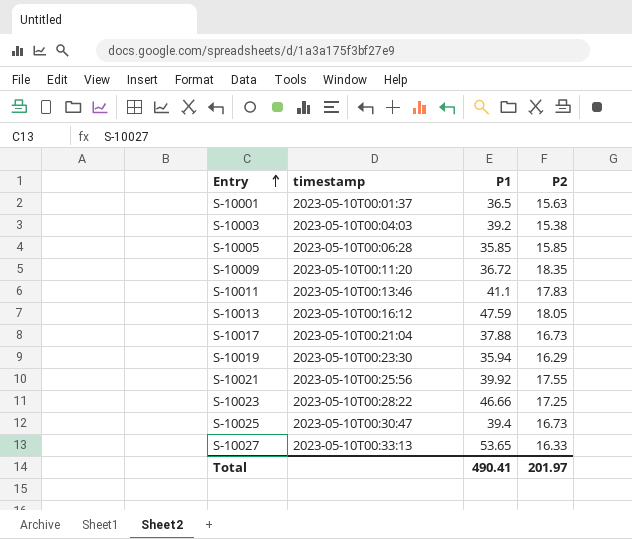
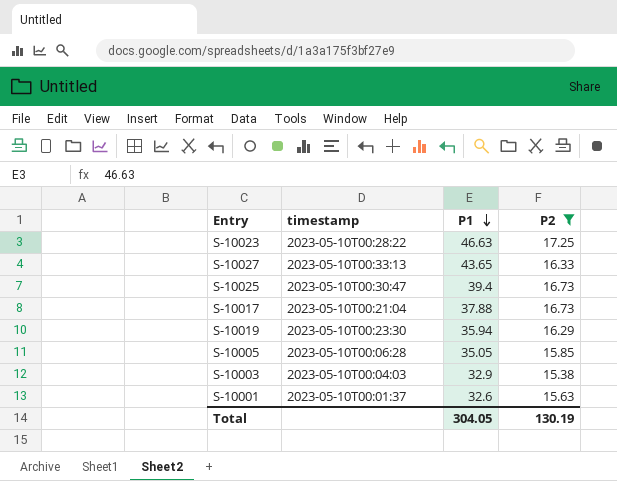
filter: none -> P2 <= 17.25
row order: Entry ascending -> P1 descending
S-10023 | P1: 46.66 -> 46.63
S-10027 | P1: 53.65 -> 43.65
S-10005 | P1: 35.85 -> 35.05
S-10003 | P1: 39.2 -> 32.9
S-10001 | P1: 36.5 -> 32.6
Total | P1: 490.41 -> 304.05
Total | P2: 201.97 -> 130.19

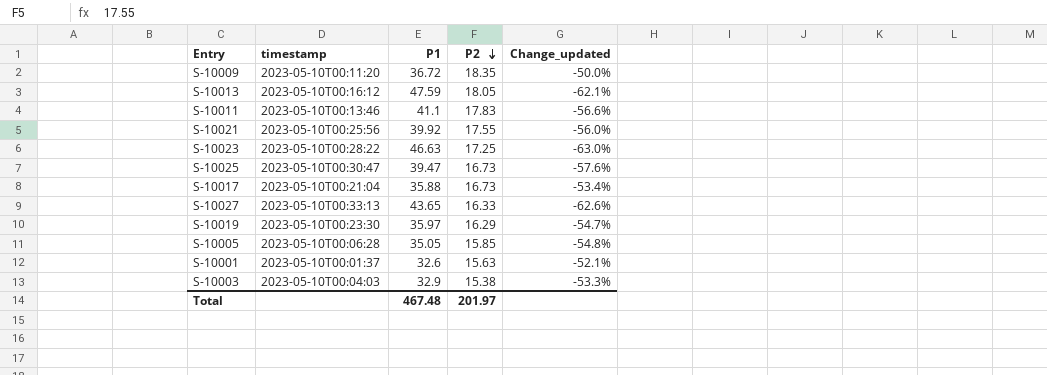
filter: P2 <= 17.25 -> none
row order: P1 descending -> P2 descending
column Change_updated | formula: none -> ([P2] - [P1]) / [P1]
S-10025 | P1: 39.4 -> 39.47
S-10017 | P1: 37.88 -> 35.88
S-10019 | P1: 35.94 -> 35.97
Total | P1: 304.05 -> 467.48
Total | P2: 130.19 -> 201.97

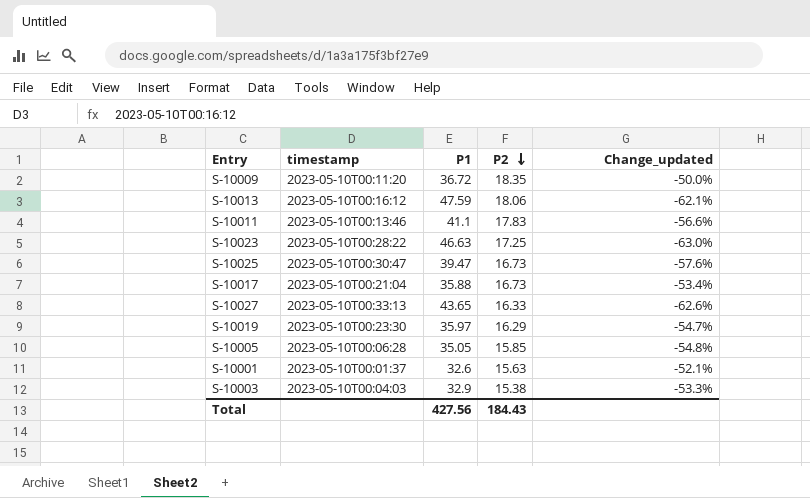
row S-10021: 2023-05-10T00:25:56 | 39.92 | 17.55 | -56.0% -> none
S-10013 | P2: 18.05 -> 18.06
Total | P1: 467.48 -> 427.56
Total | P2: 201.97 -> 184.43

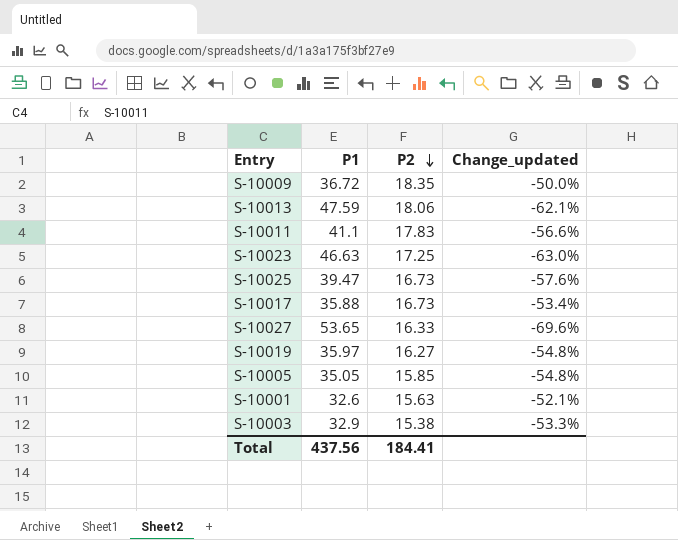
column timestamp | position: 2 -> none
S-10027 | P1: 43.65 -> 53.65
S-10027 | Change_updated: -62.6% -> -69.6%
S-10019 | P2: 16.29 -> 16.27
S-10019 | Change_updated: -54.7% -> -54.8%
Total | P1: 427.56 -> 437.56
Total | P2: 184.43 -> 184.41

